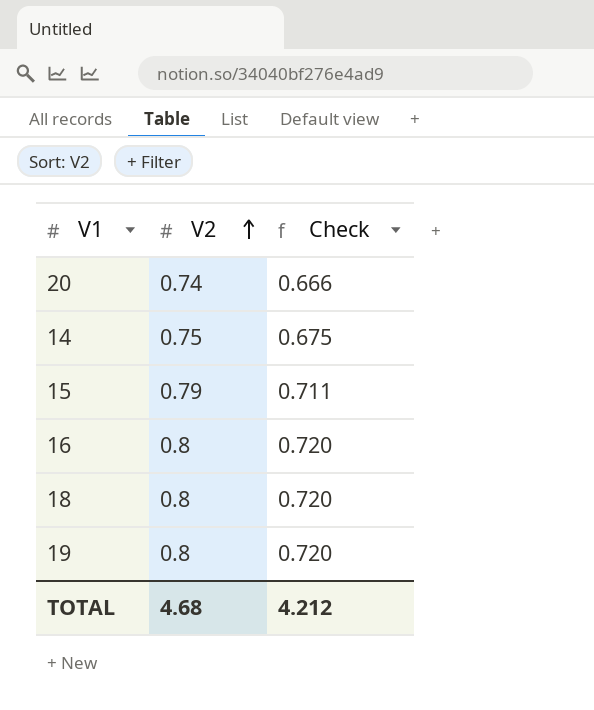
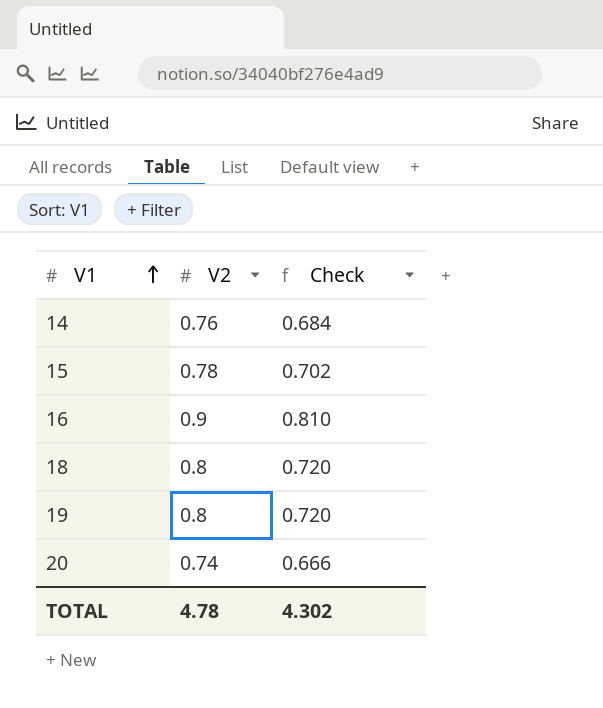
row order: V2 ascending -> V1 ascending
14 | V2: 0.75 -> 0.76
14 | Check: 0.675 -> 0.684
15 | V2: 0.79 -> 0.78
15 | Check: 0.711 -> 0.702
16 | V2: 0.8 -> 0.9
16 | Check: 0.720 -> 0.810
TOTAL | V2: 4.68 -> 4.78
TOTAL | Check: 4.212 -> 4.302

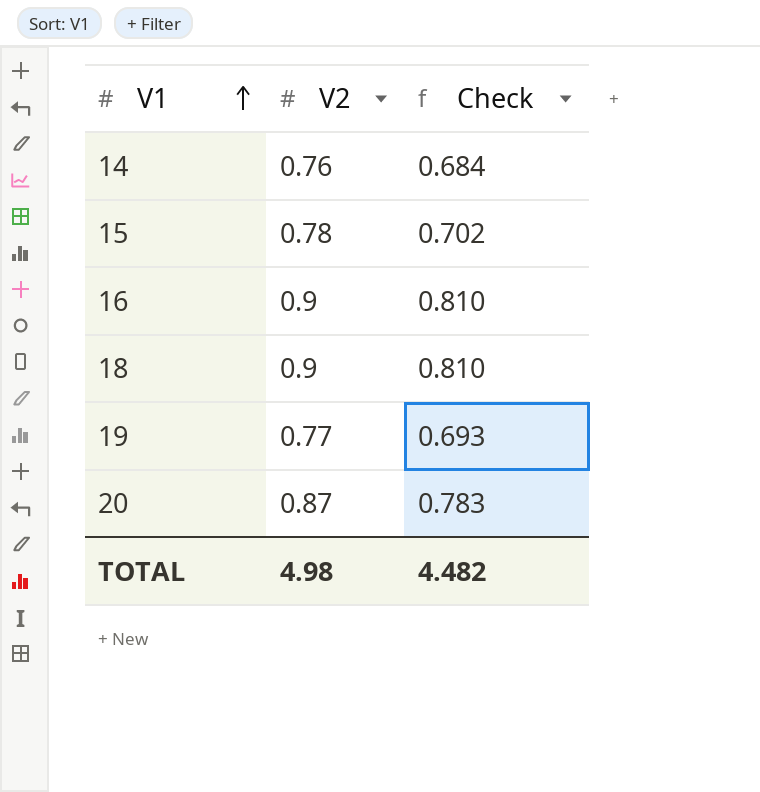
18 | V2: 0.8 -> 0.9
18 | Check: 0.720 -> 0.810
19 | V2: 0.8 -> 0.77
19 | Check: 0.720 -> 0.693
20 | V2: 0.74 -> 0.87
20 | Check: 0.666 -> 0.783
TOTAL | V2: 4.78 -> 4.98
TOTAL | Check: 4.302 -> 4.482

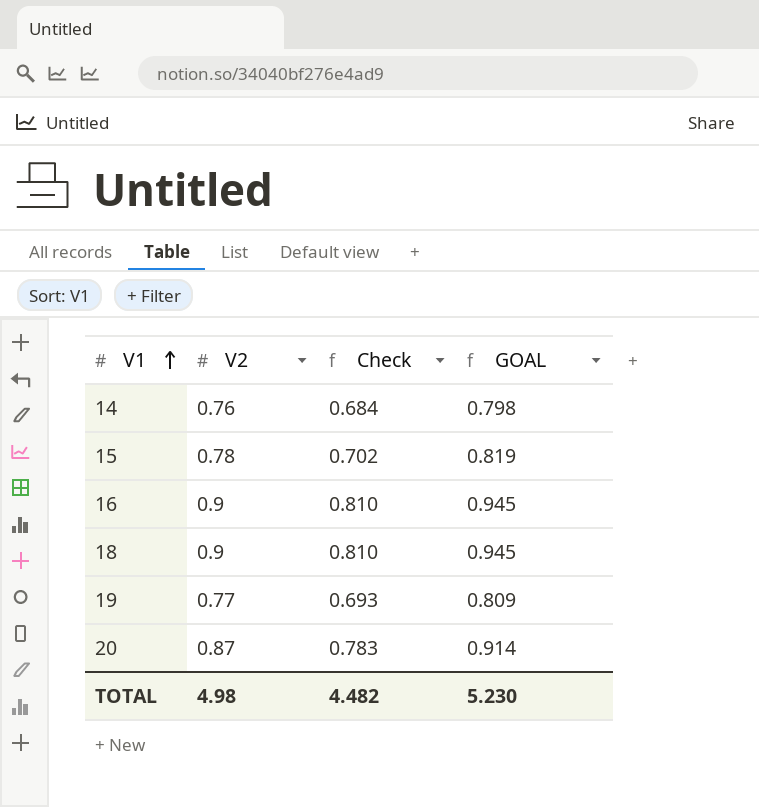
column GOAL | formula: none -> [V2] * 1.05

